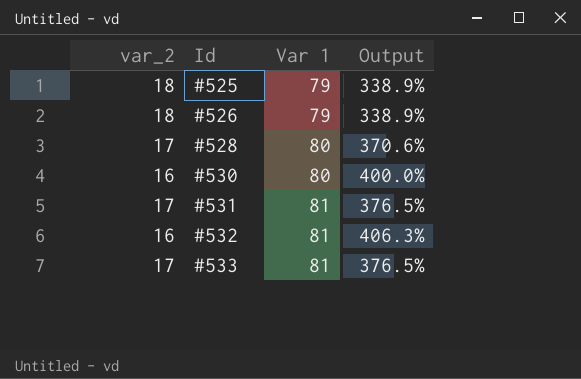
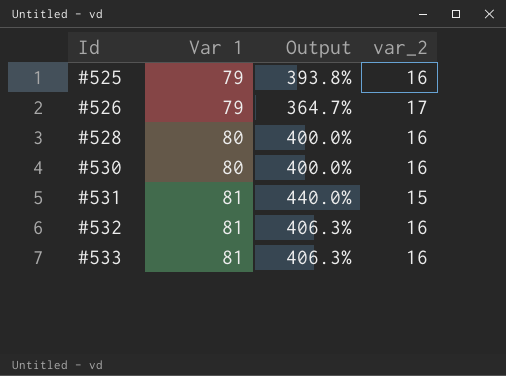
column var_2 | position: 1 -> 4
#525 | Output: 338.9% -> 393.8%
#525 | var_2: 18 -> 16
#526 | Output: 338.9% -> 364.7%
#526 | var_2: 18 -> 17
#528 | Output: 370.6% -> 400.0%
#528 | var_2: 17 -> 16
#531 | Output: 376.5% -> 440.0%
#531 | var_2: 17 -> 15
#533 | Output: 376.5% -> 406.3%
#533 | var_2: 17 -> 16

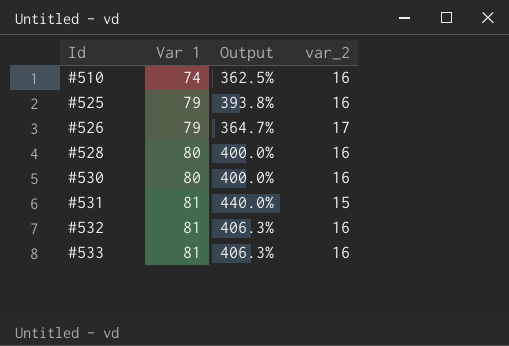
row #510: none -> 74 | 362.5% | 16

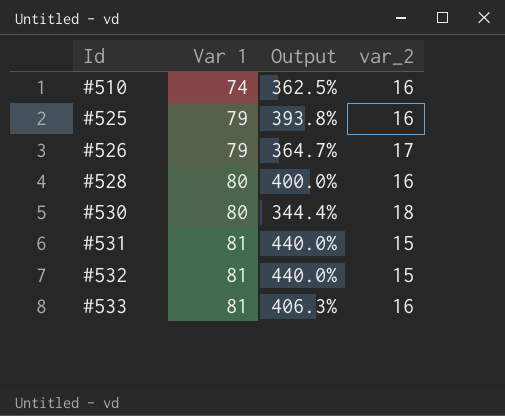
#530 | Output: 400.0% -> 344.4%
#530 | var_2: 16 -> 18
#532 | Output: 406.3% -> 440.0%
#532 | var_2: 16 -> 15

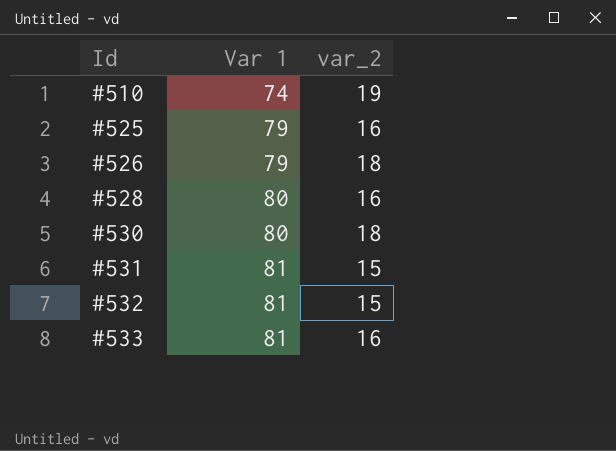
column Output | formula: ([Var 1] - [var_2]) / [var_2] -> none
#510 | var_2: 16 -> 19
#526 | var_2: 17 -> 18

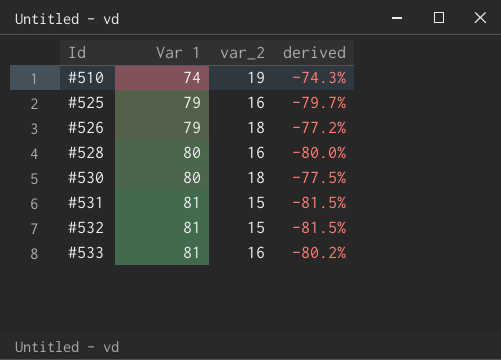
column derived | formula: none -> ([var_2] - [Var 1]) / [Var 1]

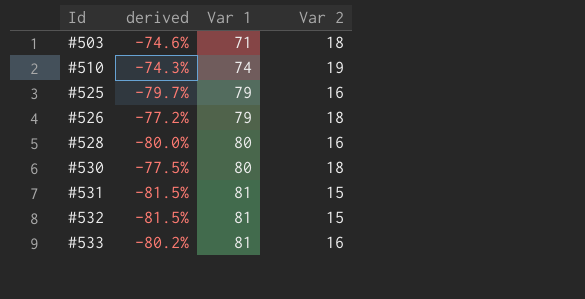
column derived | position: 4 -> 2
column name: var_2 -> Var 2
row #503: none -> -74.6% | 71 | 18

